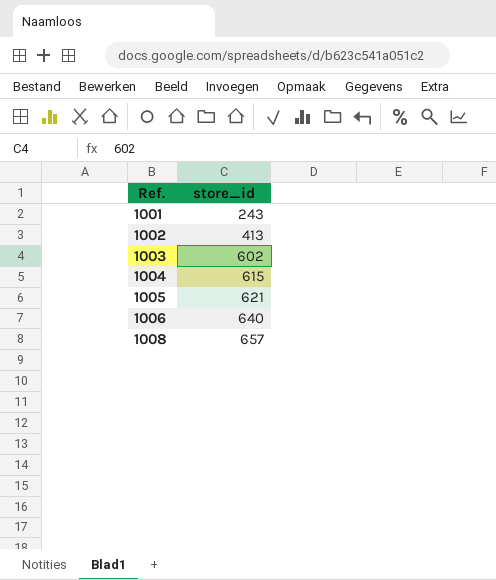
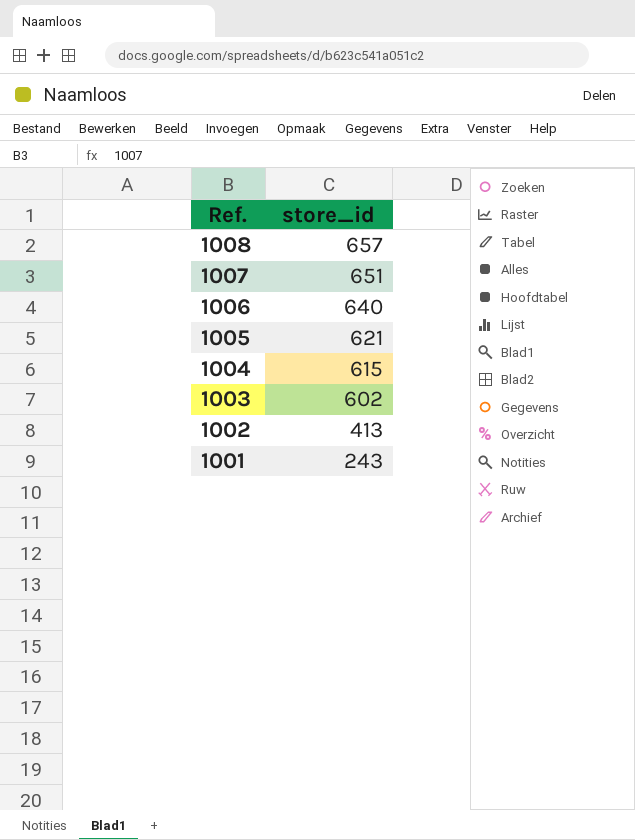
row order: Ref. ascending -> Ref. descending
row 1007: none -> 651

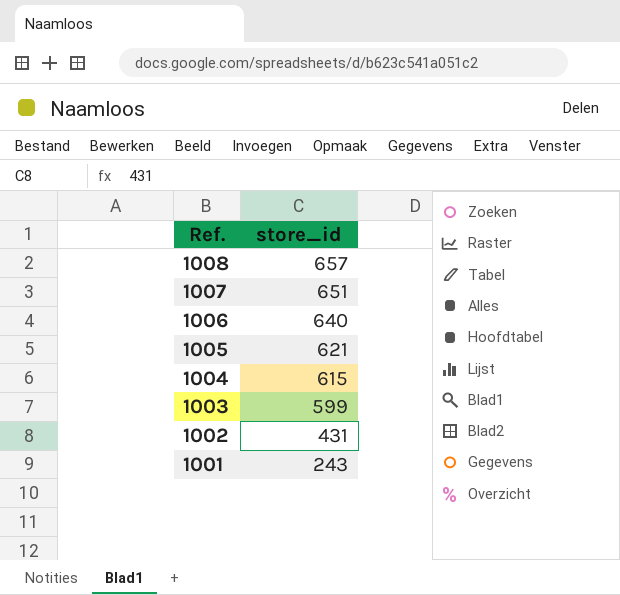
1003 | store_id: 602 -> 599
1002 | store_id: 413 -> 431

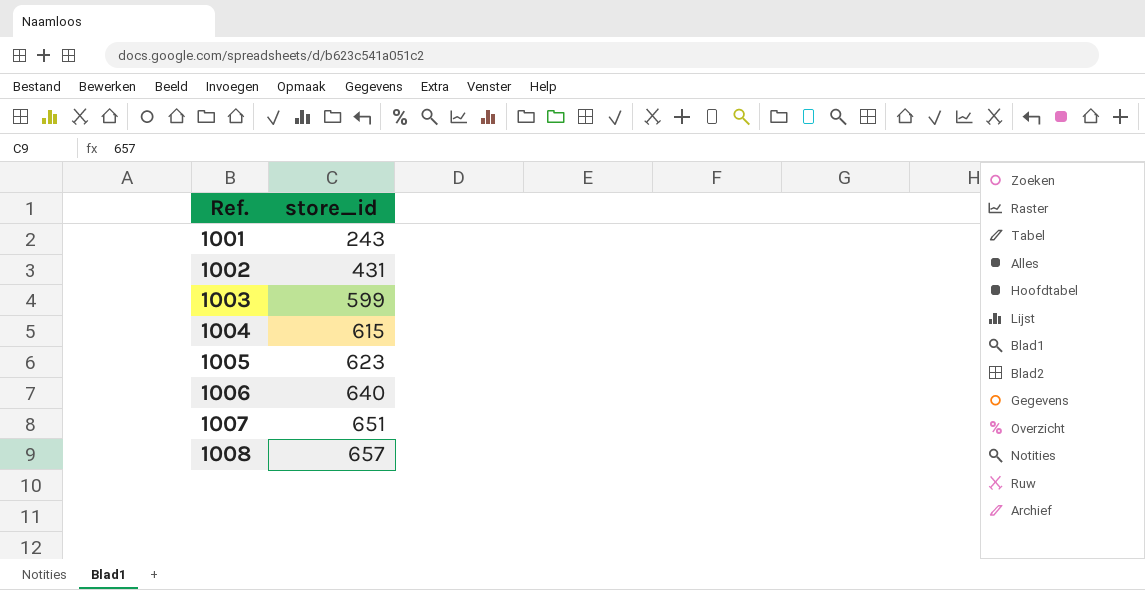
row order: Ref. descending -> Ref. ascending
1005 | store_id: 621 -> 623

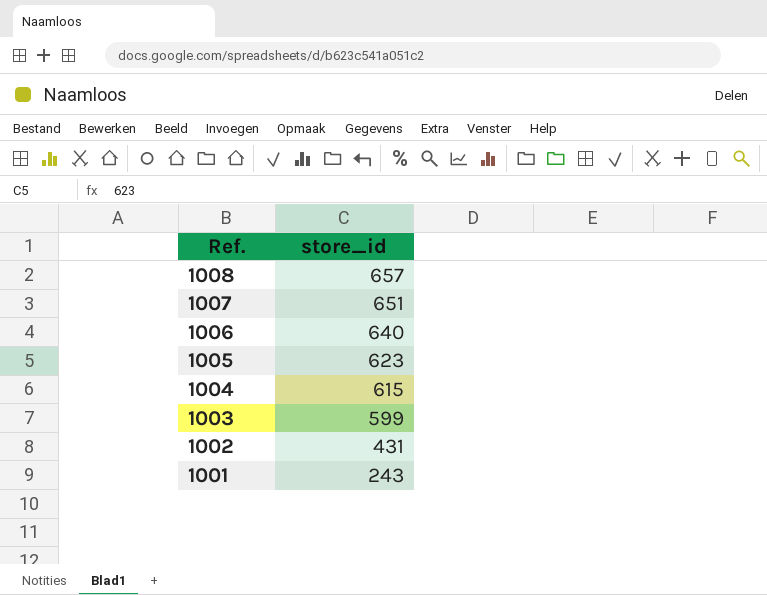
row order: Ref. ascending -> Ref. descending

